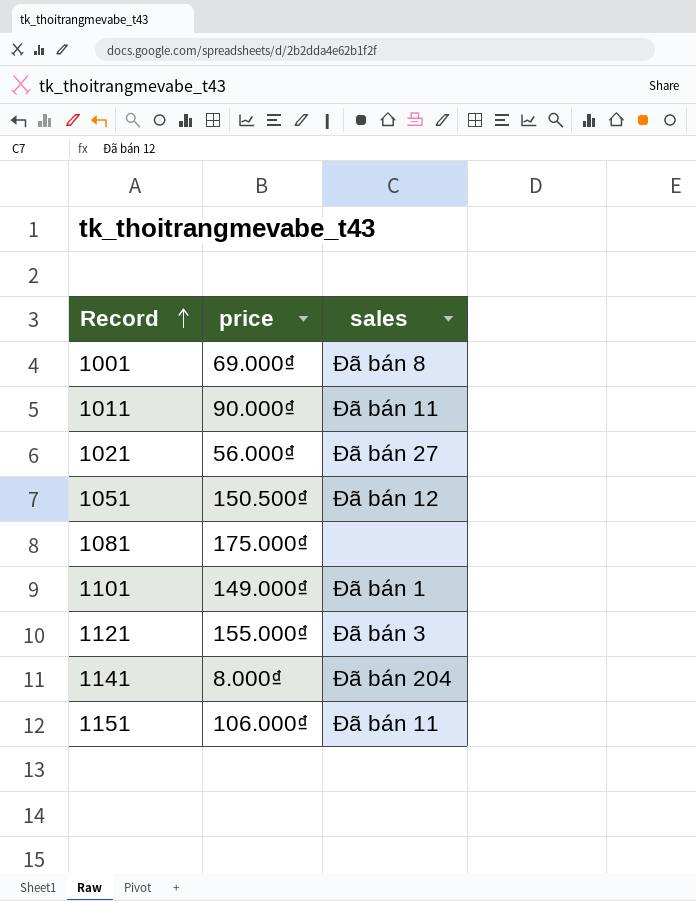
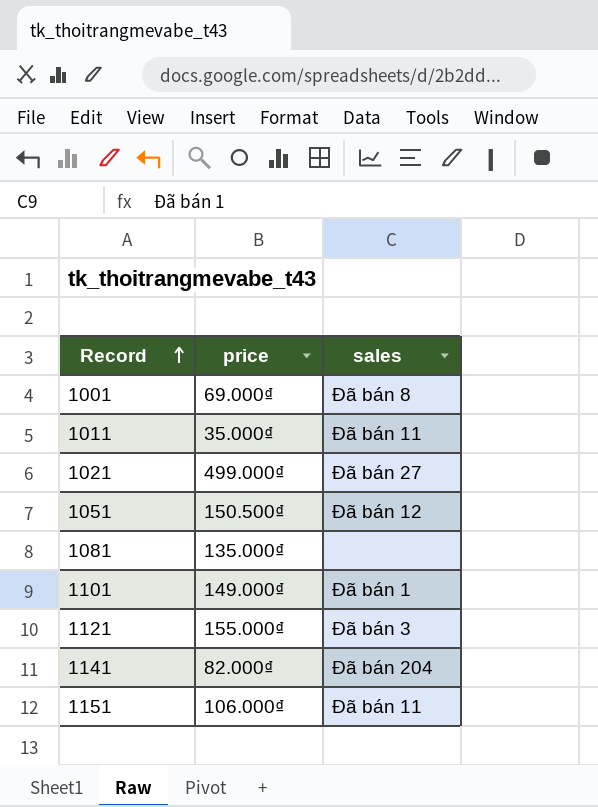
1011 | price: 90.000₫ -> 35.000₫
1021 | price: 56.000₫ -> 499.000₫
1081 | price: 175.000₫ -> 135.000₫
1141 | price: 8.000₫ -> 82.000₫

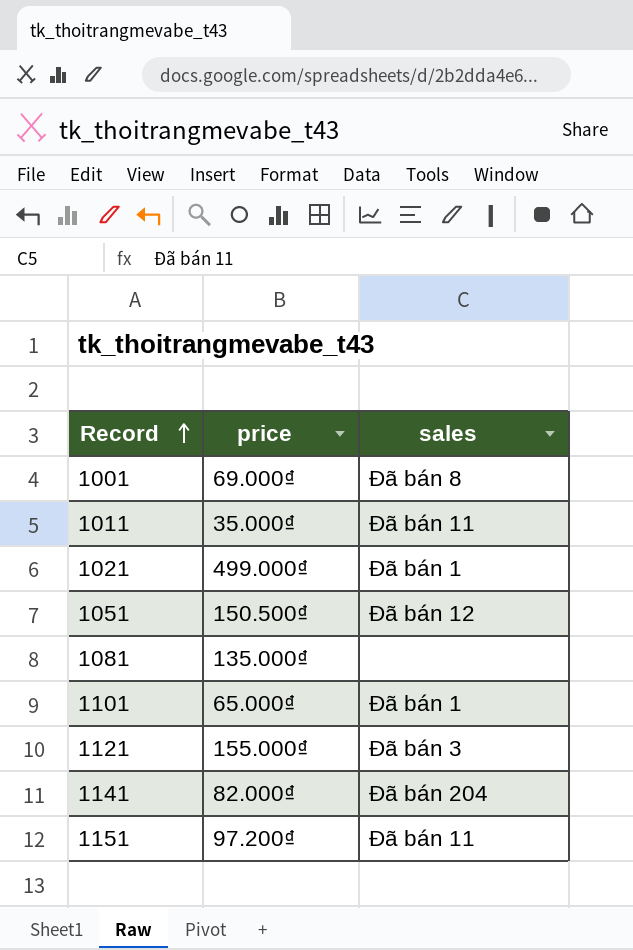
1021 | sales: Đã bán 27 -> Đã bán 1
1101 | price: 149.000₫ -> 65.000₫
1151 | price: 106.000₫ -> 97.200₫

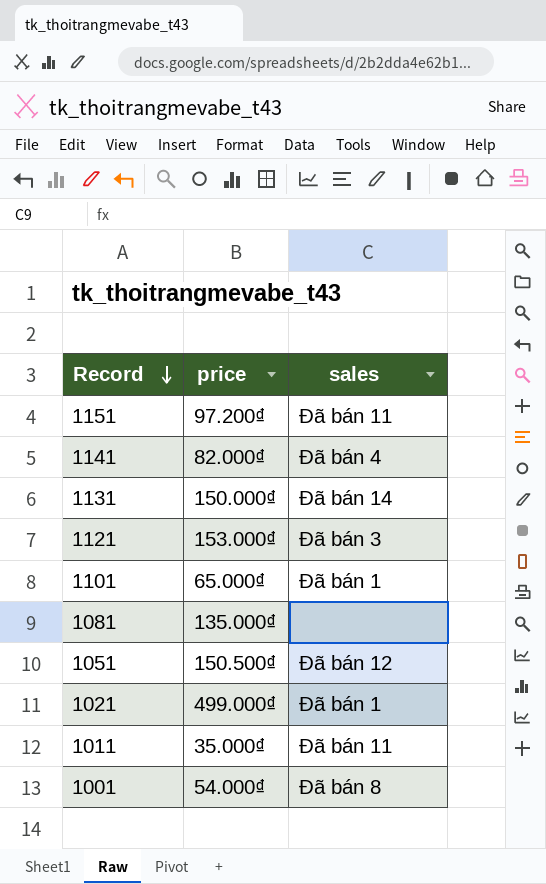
row order: Record ascending -> Record descending
1141 | sales: Đã bán 204 -> Đã bán 4
row 1131: none -> 150.000₫ | Đã bán 14
1121 | price: 155.000₫ -> 153.000₫
1001 | price: 69.000₫ -> 54.000₫

